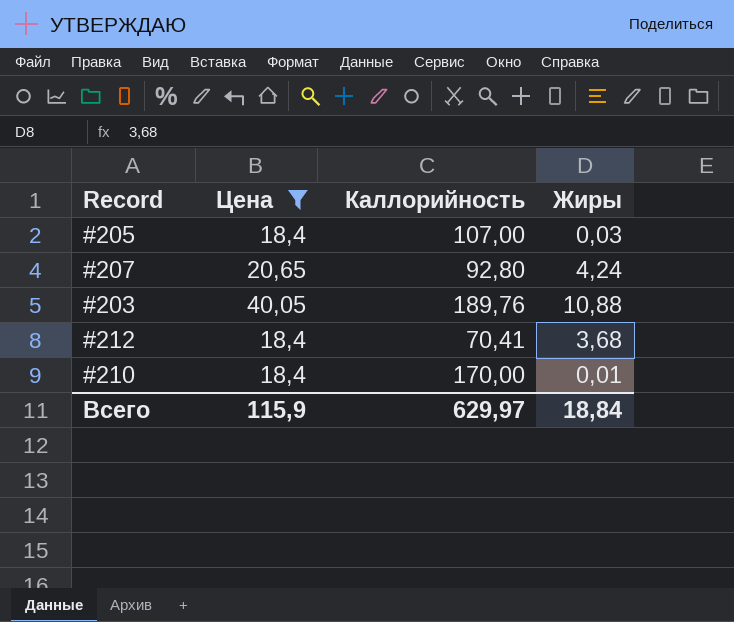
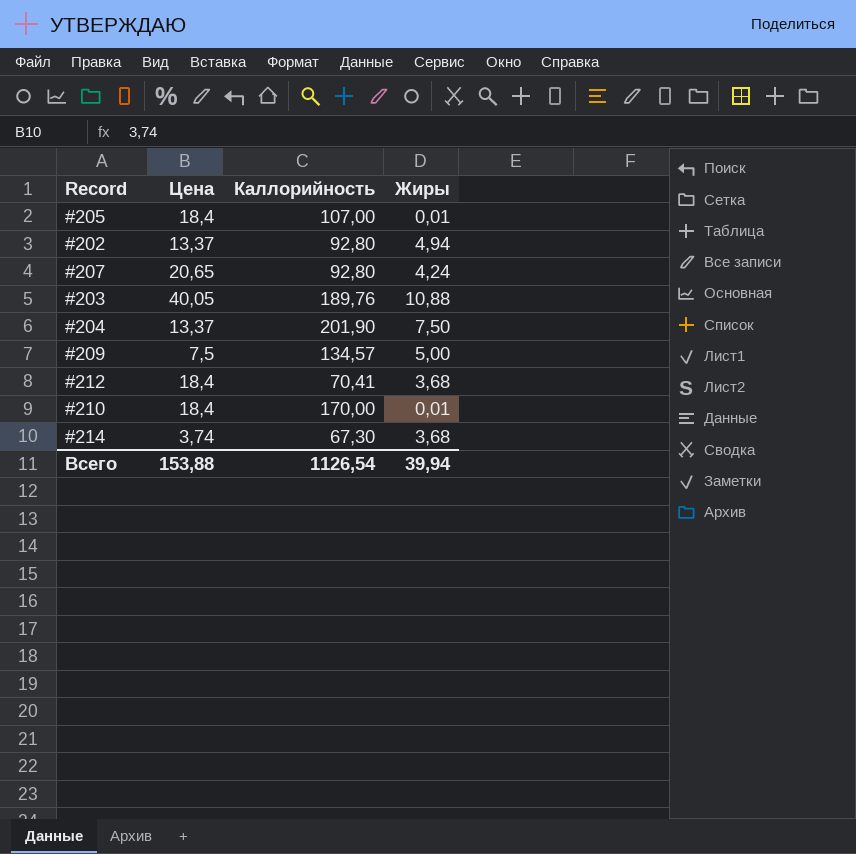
filter: Цена >= 18,4 -> none
#205 | Жиры: 0,03 -> 0,01
Всего | Цена: 115,9 -> 153,88
Всего | Каллорийность: 629,97 -> 1126,54
Всего | Жиры: 18,84 -> 39,94

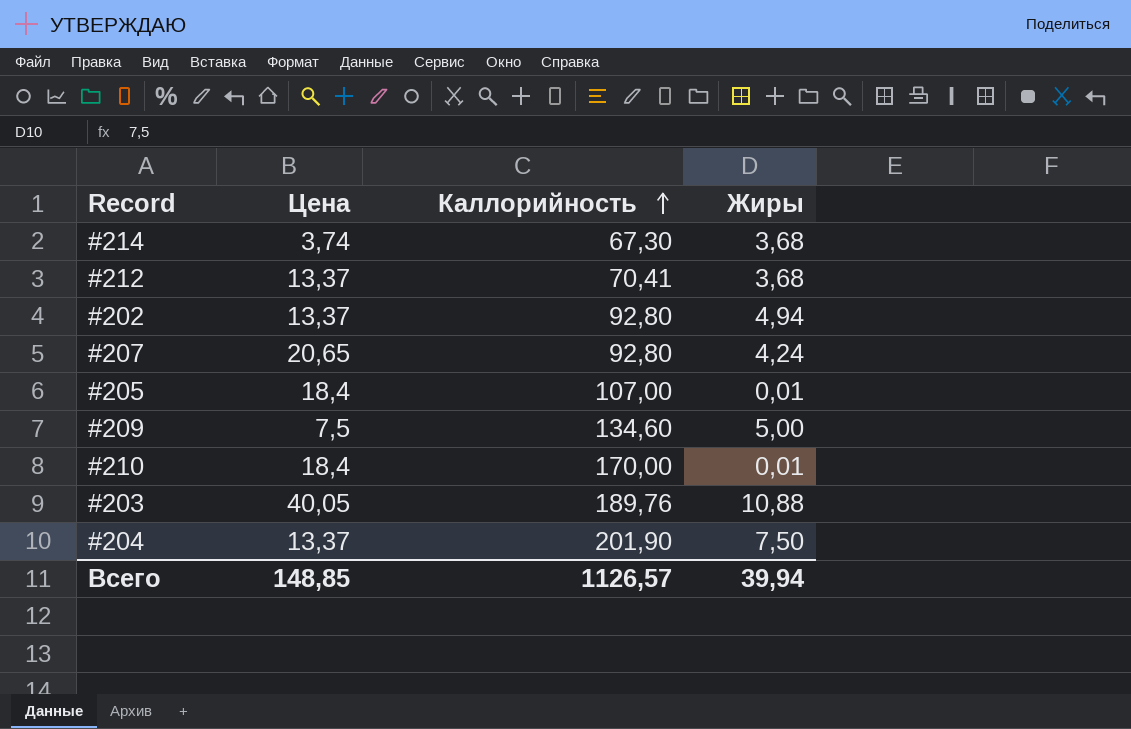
row order: none -> Каллорийность ascending
#212 | Цена: 18,4 -> 13,37
#209 | Каллорийность: 134,57 -> 134,60
Всего | Цена: 153,88 -> 148,85
Всего | Каллорийность: 1126,54 -> 1126,57

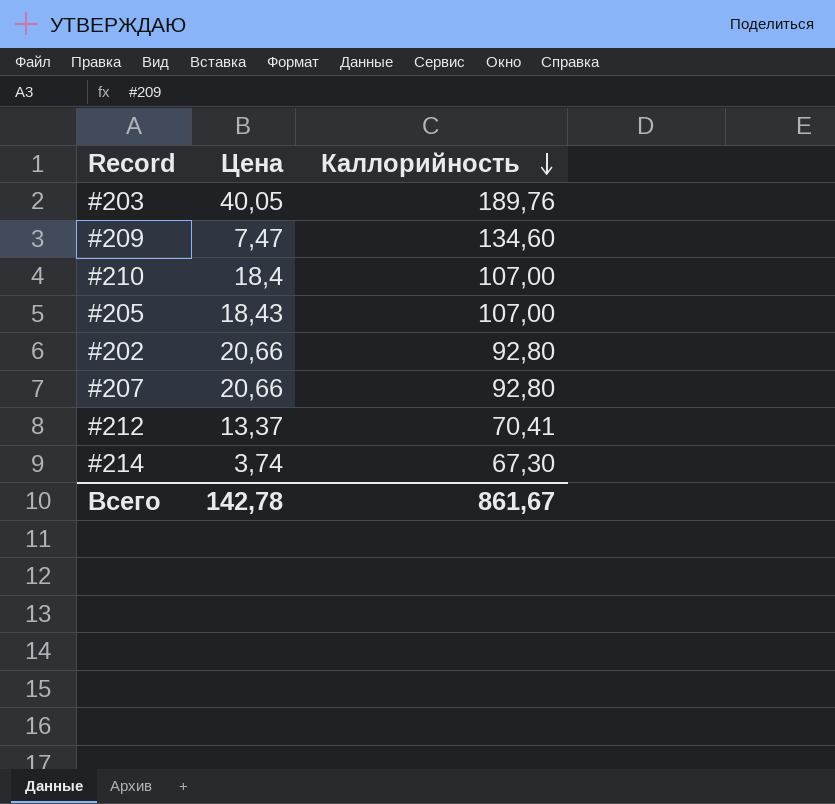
row order: Каллорийность ascending -> Каллорийность descending
column Жиры | position: 4 -> none
row #204: 13,37 | 201,90 | 7,50 -> none
#209 | Цена: 7,5 -> 7,47
#210 | Каллорийность: 170,00 -> 107,00
#205 | Цена: 18,4 -> 18,43
#202 | Цена: 13,37 -> 20,66
#207 | Цена: 20,65 -> 20,66
Всего | Цена: 148,85 -> 142,78
Всего | Каллорийность: 1126,57 -> 861,67

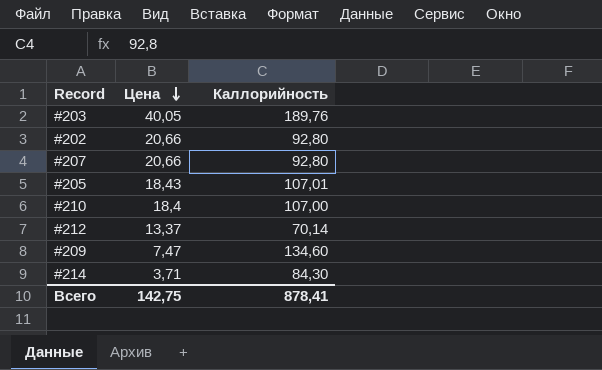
row order: Каллорийность descending -> Цена descending
#205 | Каллорийность: 107,00 -> 107,01
#212 | Каллорийность: 70,41 -> 70,14
#214 | Цена: 3,74 -> 3,71
#214 | Каллорийность: 67,30 -> 84,30
Всего | Цена: 142,78 -> 142,75
Всего | Каллорийность: 861,67 -> 878,41

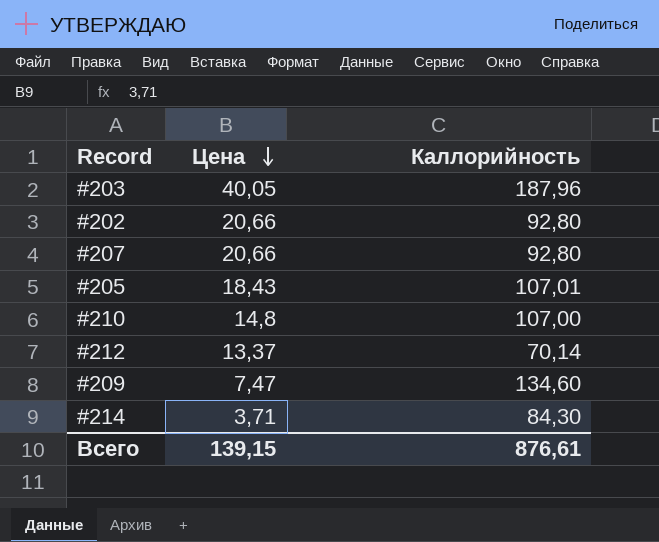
#203 | Каллорийность: 189,76 -> 187,96
#210 | Цена: 18,4 -> 14,8
Всего | Цена: 142,75 -> 139,15
Всего | Каллорийность: 878,41 -> 876,61

